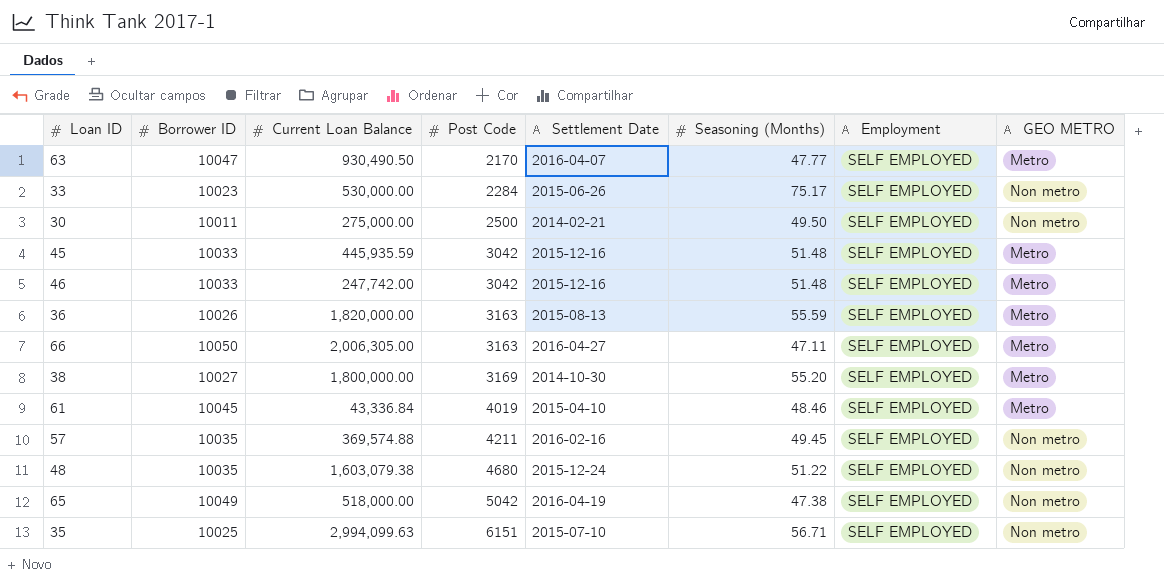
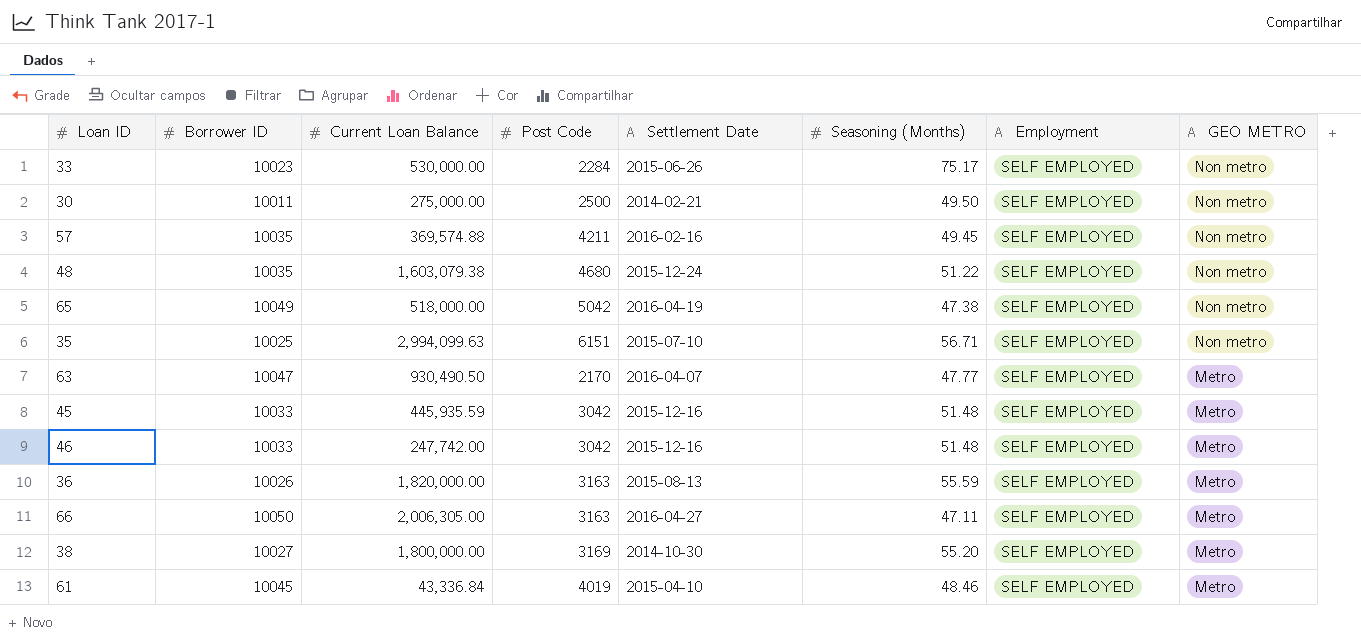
row order: Post Code ascending -> GEO METRO descending

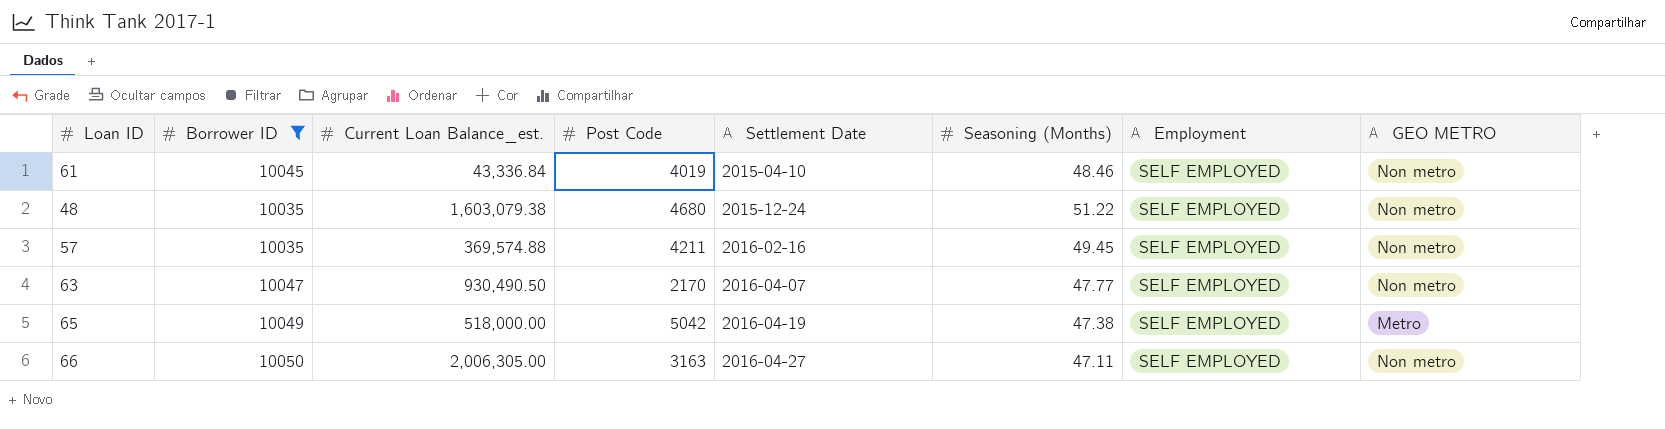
filter: none -> Borrower ID >= 10035
row order: GEO METRO descending -> Settlement Date ascending
column name: Current Loan Balance -> Current Loan Balance_est.
61 | GEO METRO: Metro -> Non metro
63 | GEO METRO: Metro -> Non metro
65 | GEO METRO: Non metro -> Metro
66 | GEO METRO: Metro -> Non metro

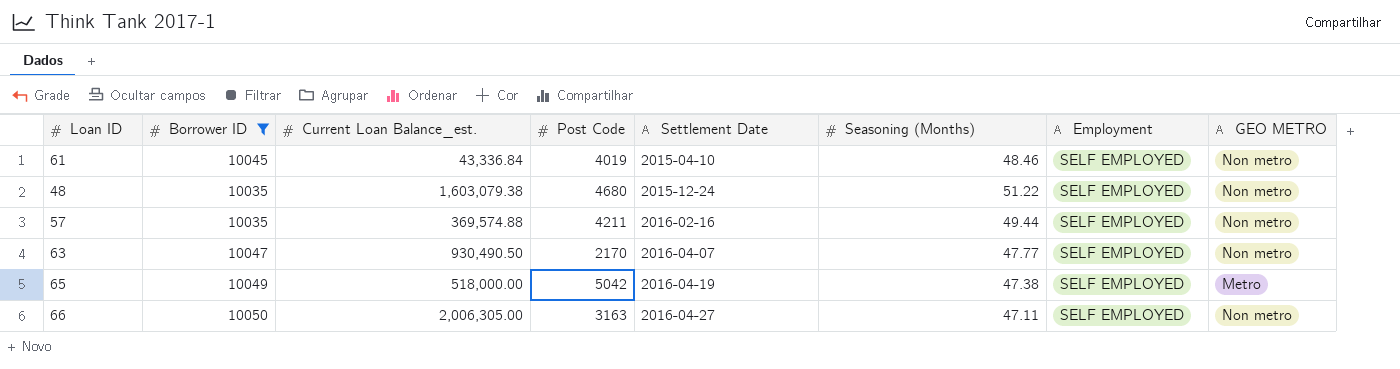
57 | Seasoning (Months): 49.45 -> 49.44

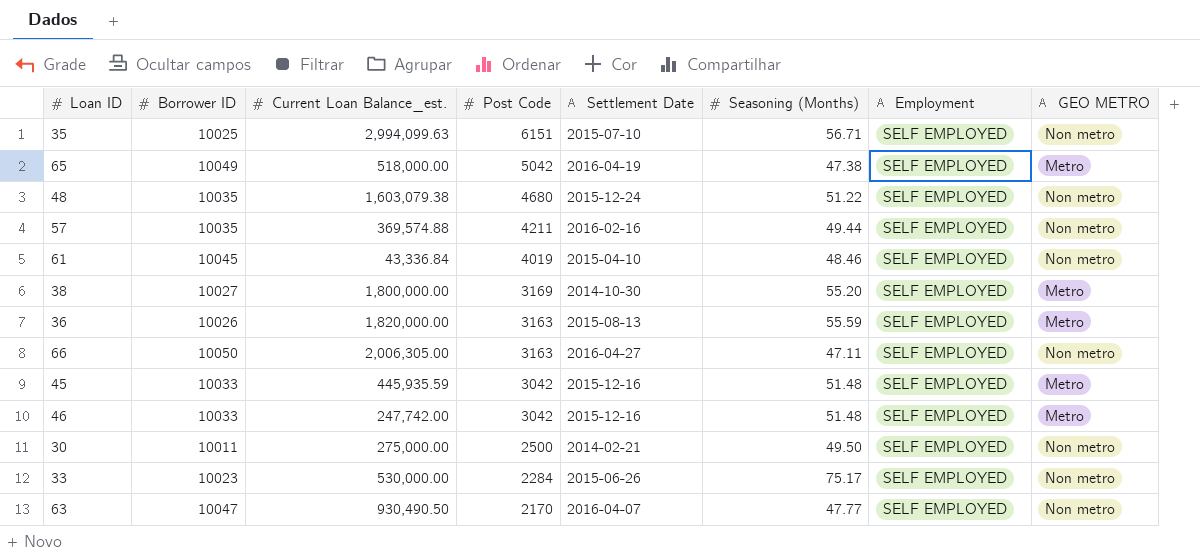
filter: Borrower ID >= 10035 -> none
row order: Settlement Date ascending -> Post Code descending

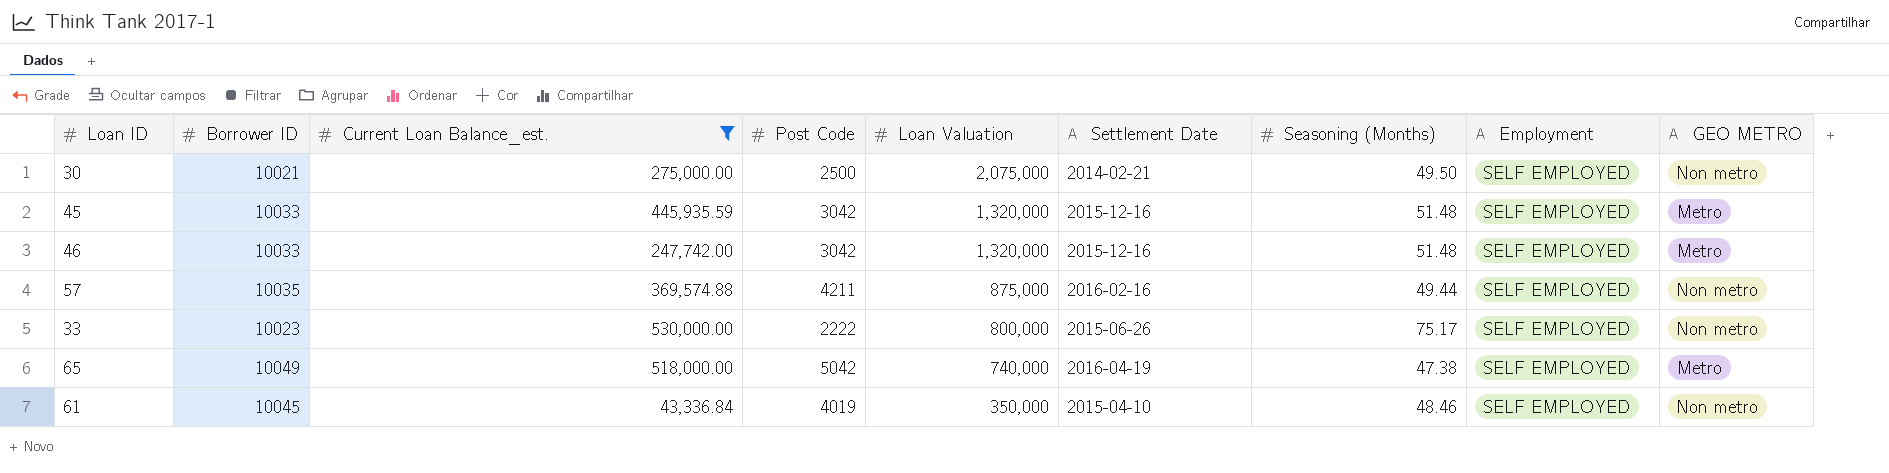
filter: none -> Current Loan Balance_est. <= 530,000.00
row order: Post Code descending -> Loan Valuation descending
column Loan Valuation | position: none -> 5
30 | Borrower ID: 10011 -> 10021
33 | Post Code: 2284 -> 2222

